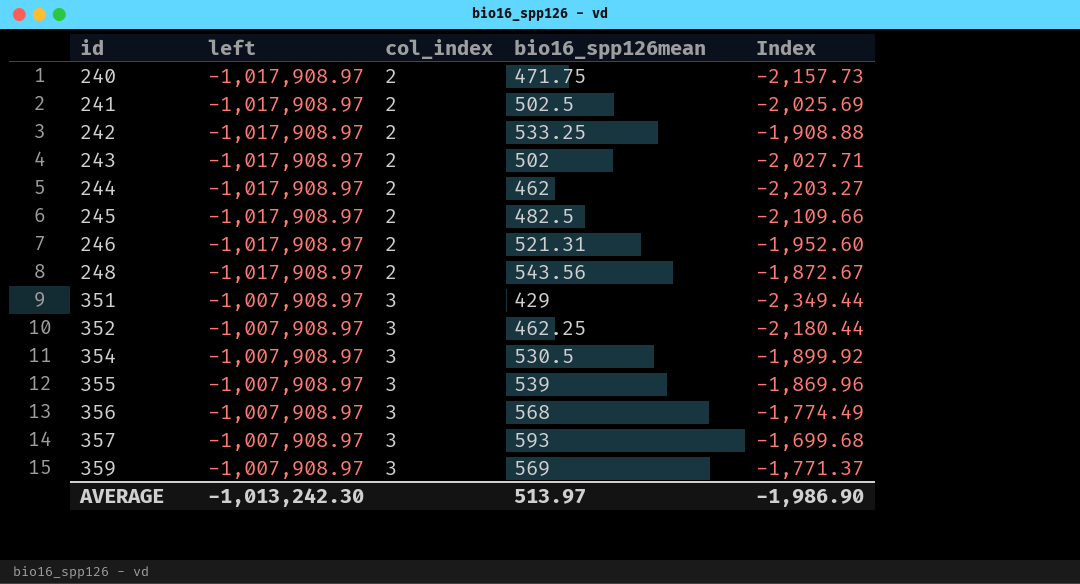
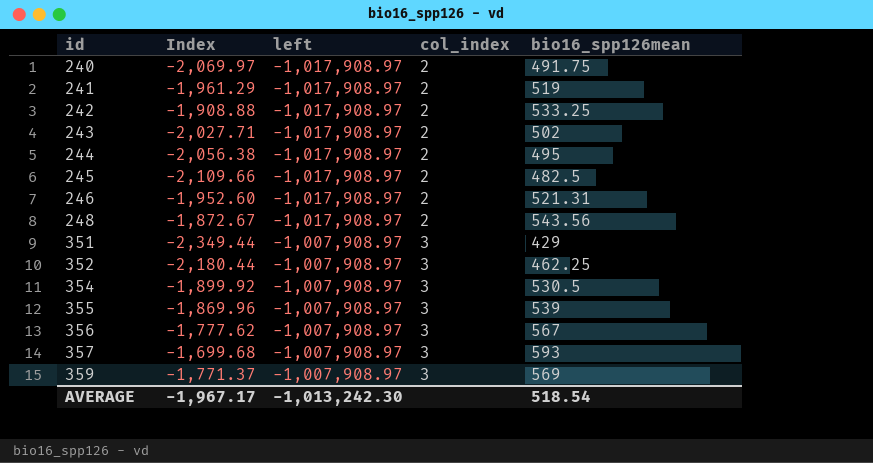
column Index | position: 5 -> 2
240 | Index: -2,157.73 -> -2,069.97
240 | bio16_spp126mean: 471.75 -> 491.75
241 | Index: -2,025.69 -> -1,961.29
241 | bio16_spp126mean: 502.5 -> 519
244 | Index: -2,203.27 -> -2,056.38
244 | bio16_spp126mean: 462 -> 495
356 | Index: -1,774.49 -> -1,777.62
356 | bio16_spp126mean: 568 -> 567
AVERAGE | Index: -1,986.90 -> -1,967.17
AVERAGE | bio16_spp126mean: 513.97 -> 518.54

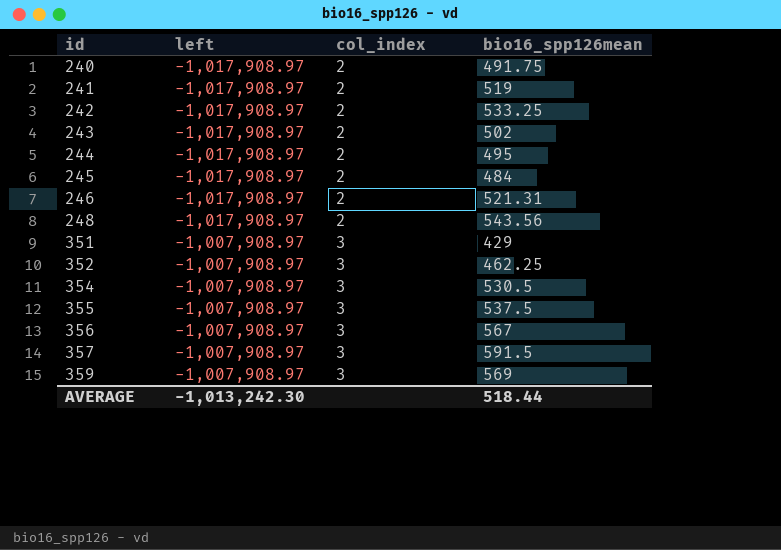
column Index | formula: [left] / [bio16_spp126mean] -> none
245 | bio16_spp126mean: 482.5 -> 484
355 | bio16_spp126mean: 539 -> 537.5
357 | bio16_spp126mean: 593 -> 591.5
AVERAGE | bio16_spp126mean: 518.54 -> 518.44

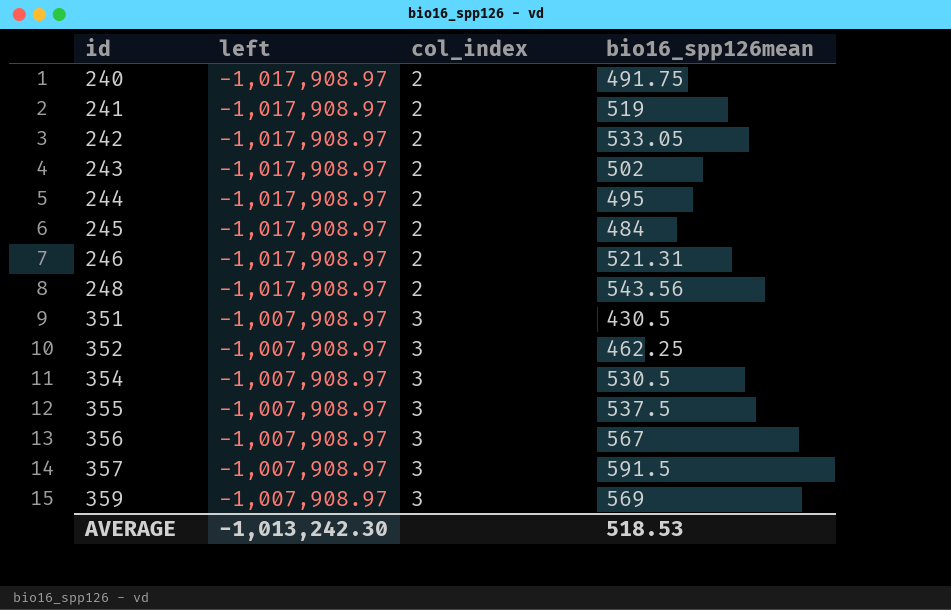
242 | bio16_spp126mean: 533.25 -> 533.05
351 | bio16_spp126mean: 429 -> 430.5
AVERAGE | bio16_spp126mean: 518.44 -> 518.53

